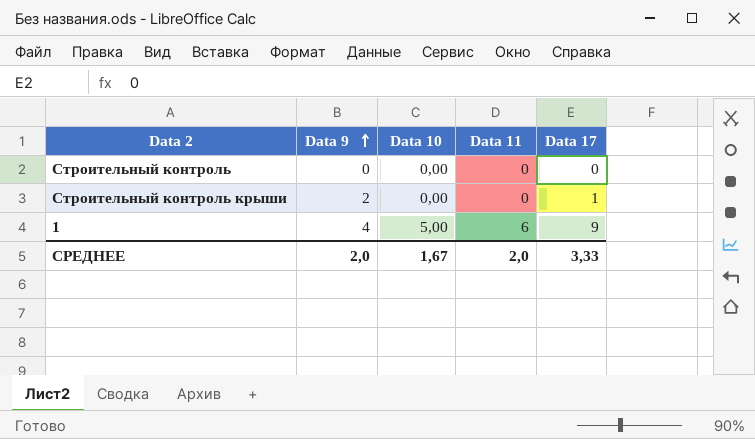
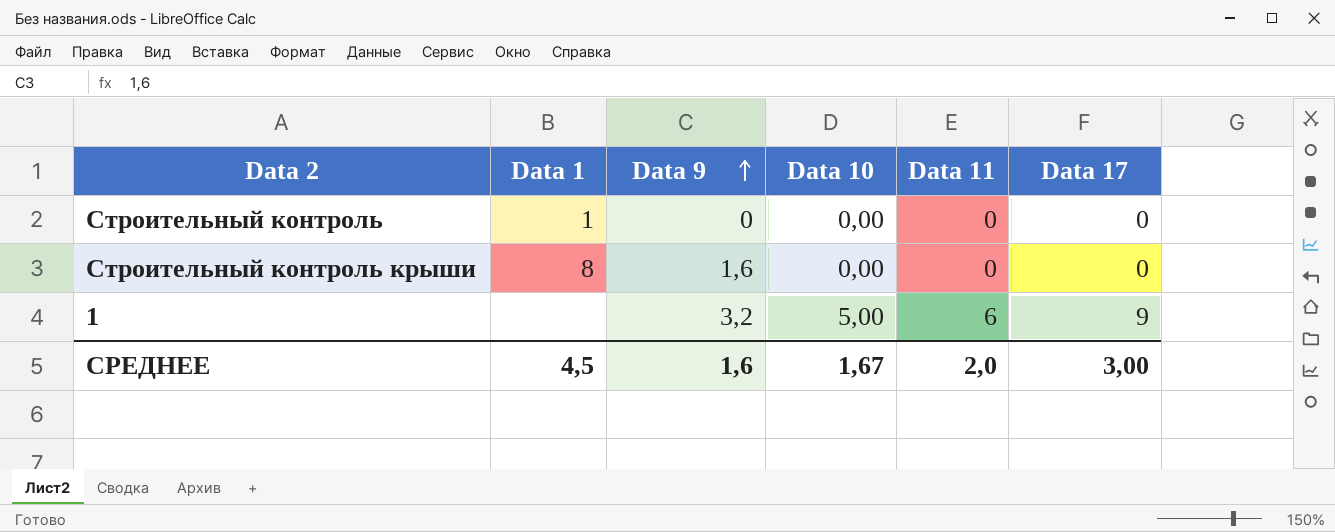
column Data 1 | position: none -> 2
Строительный контроль крыши | Data 9: 2 -> 1,6
Строительный контроль крыши | Data 17: 1 -> 0
1 | Data 9: 4 -> 3,2
СРЕДНЕЕ | Data 9: 2,0 -> 1,6
СРЕДНЕЕ | Data 17: 3,33 -> 3,00

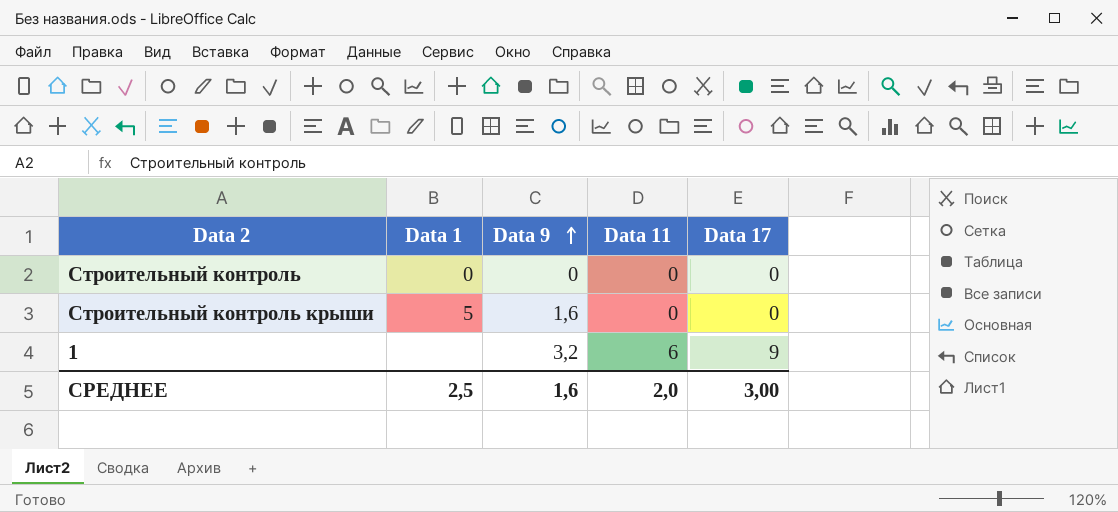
column Data 10 | position: 4 -> none
Строительный контроль | Data 1: 1 -> 0
Строительный контроль крыши | Data 1: 8 -> 5
СРЕДНЕЕ | Data 1: 4,5 -> 2,5

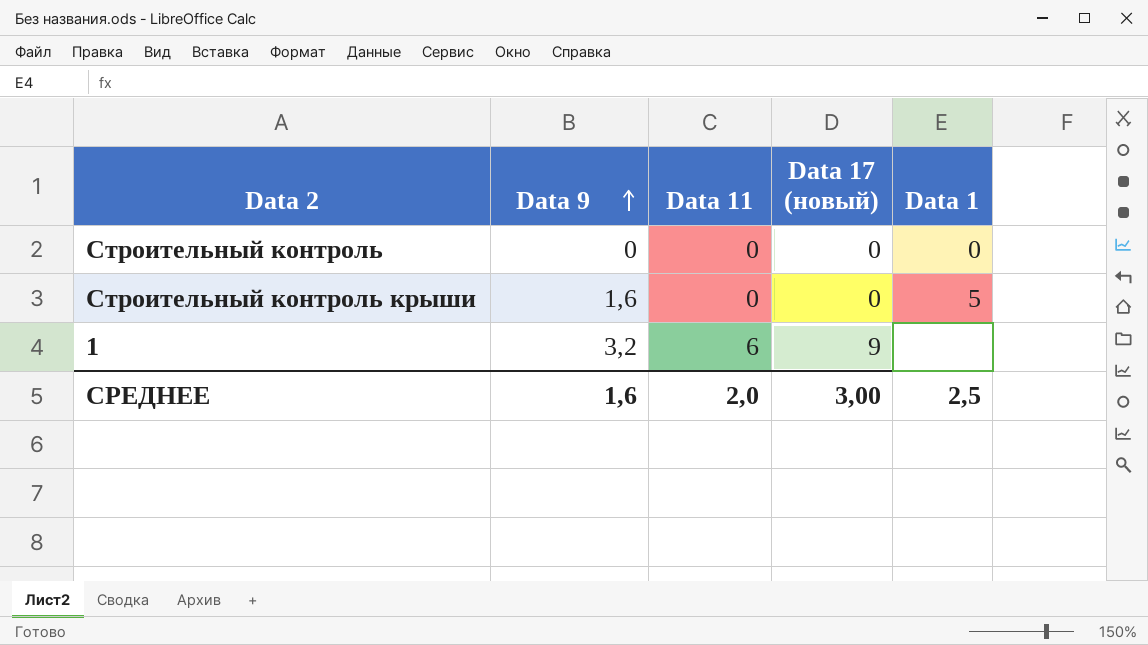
column name: Data 17 -> Data 17 (новый)
column Data 1 | position: 2 -> 5

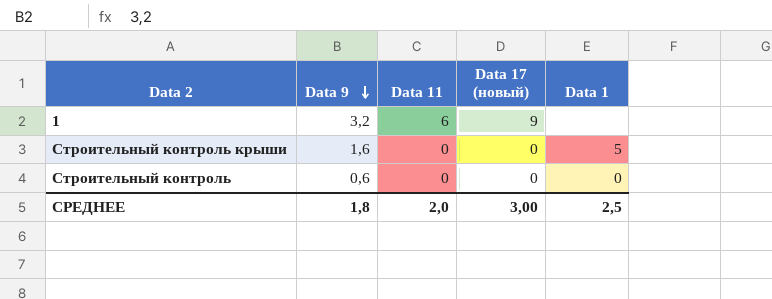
row order: Data 9 ascending -> Data 9 descending
Строительный контроль | Data 9: 0 -> 0,6
СРЕДНЕЕ | Data 9: 1,6 -> 1,8

